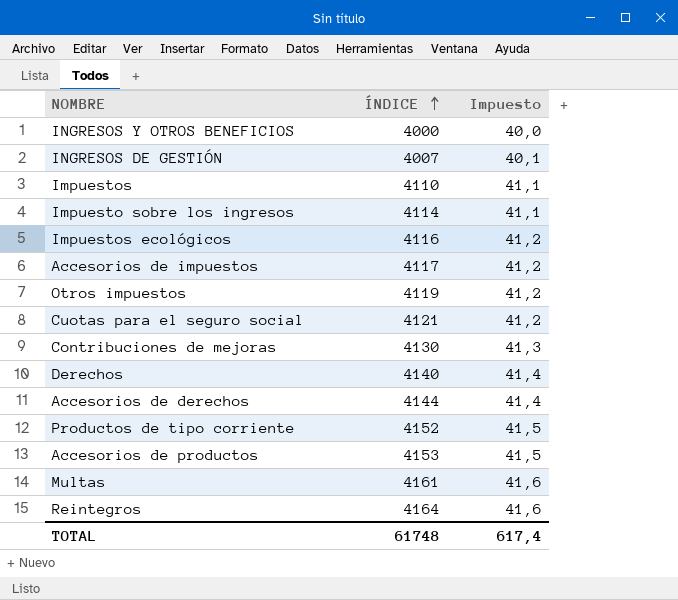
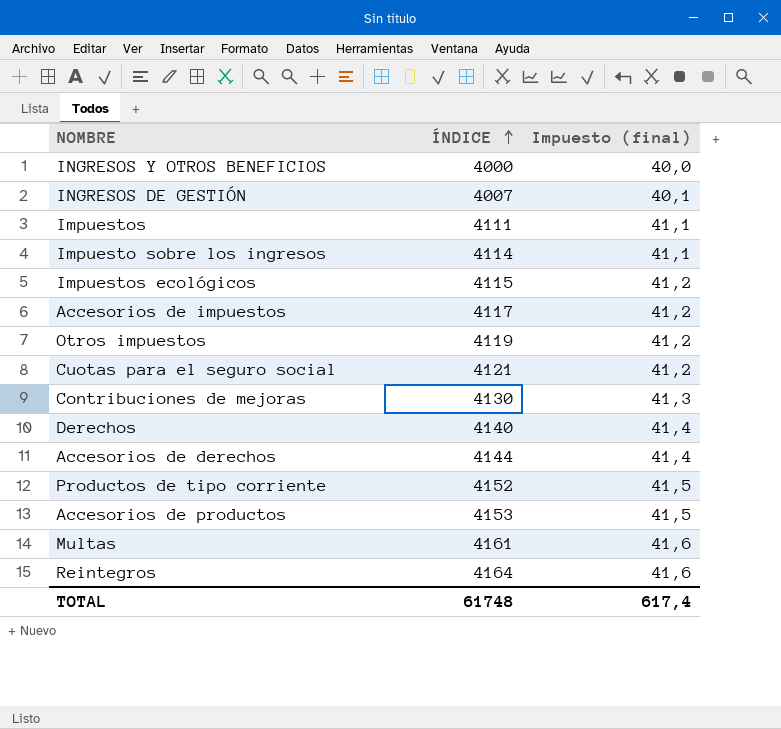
column name: Impuesto -> Impuesto (final)
Impuestos | ÍNDICE: 4110 -> 4111
Impuestos ecológicos | ÍNDICE: 4116 -> 4115

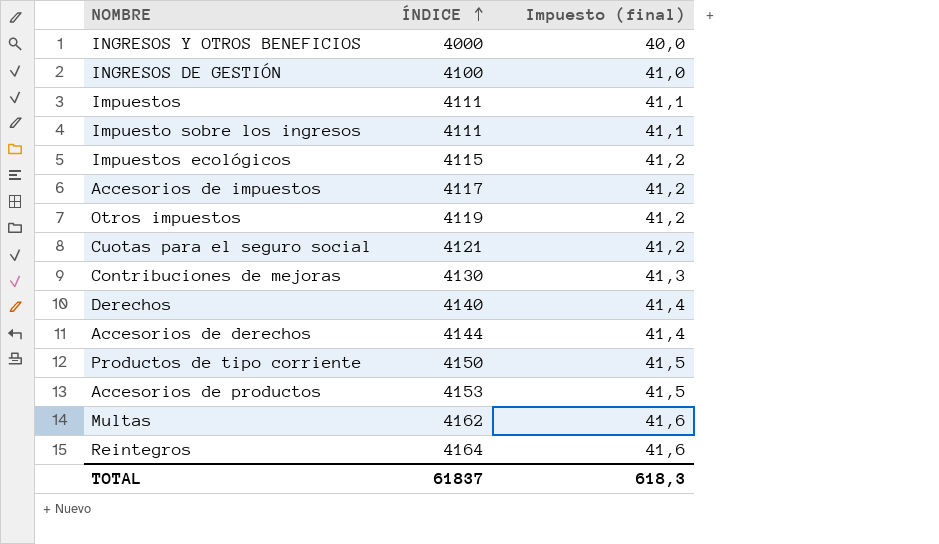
INGRESOS DE GESTIÓN | ÍNDICE: 4007 -> 4100
INGRESOS DE GESTIÓN | Impuesto (final): 40,1 -> 41,0
Impuesto sobre los ingresos | ÍNDICE: 4114 -> 4111
Productos de tipo corriente | ÍNDICE: 4152 -> 4150
Multas | ÍNDICE: 4161 -> 4162
TOTAL | ÍNDICE: 61748 -> 61837
TOTAL | Impuesto (final): 617,4 -> 618,3

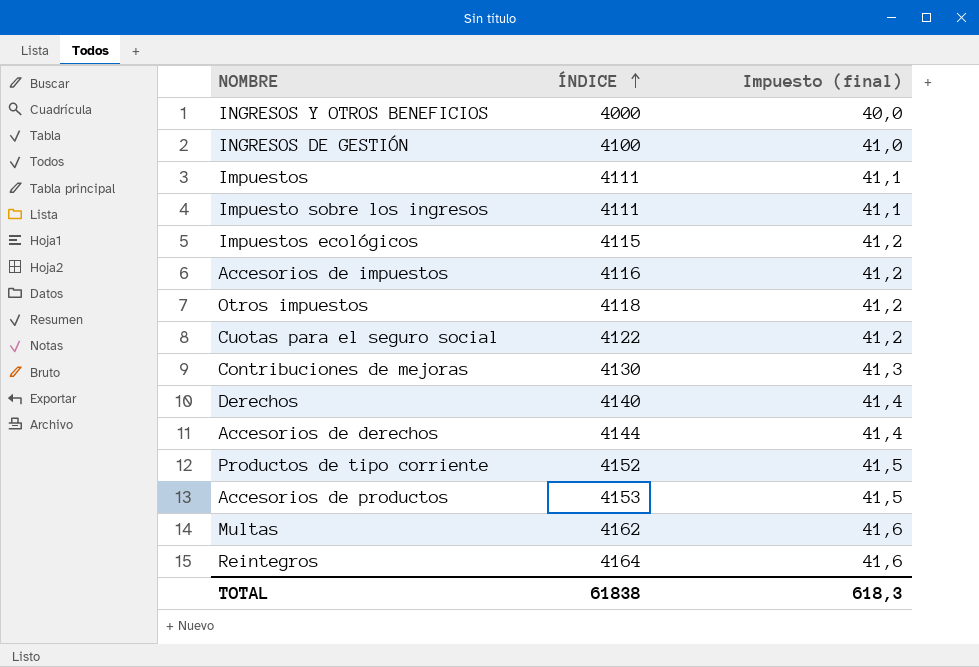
Accesorios de impuestos | ÍNDICE: 4117 -> 4116
Otros impuestos | ÍNDICE: 4119 -> 4118
Cuotas para el seguro social | ÍNDICE: 4121 -> 4122
Productos de tipo corriente | ÍNDICE: 4150 -> 4152
TOTAL | ÍNDICE: 61837 -> 61838

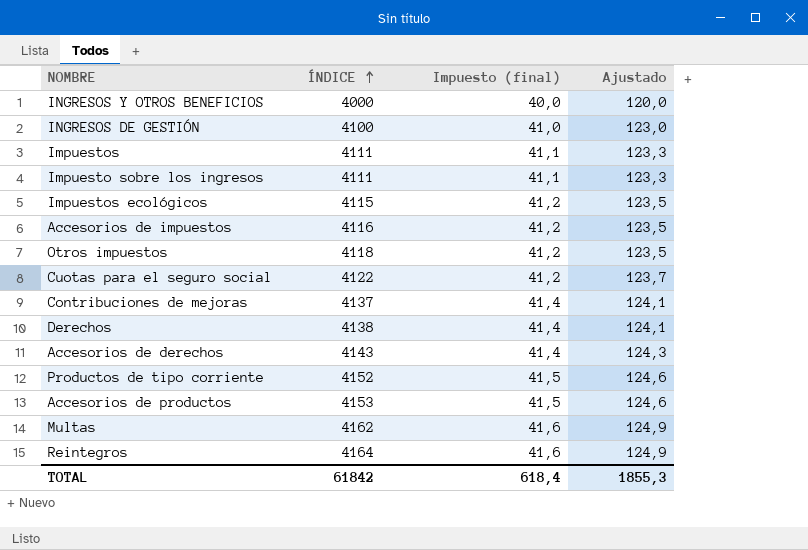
column Ajustado | formula: none -> [ÍNDICE] * 0,03
Contribuciones de mejoras | ÍNDICE: 4130 -> 4137
Contribuciones de mejoras | Impuesto (final): 41,3 -> 41,4
Derechos | ÍNDICE: 4140 -> 4138
Accesorios de derechos | ÍNDICE: 4144 -> 4143
TOTAL | ÍNDICE: 61838 -> 61842
TOTAL | Impuesto (final): 618,3 -> 618,4

